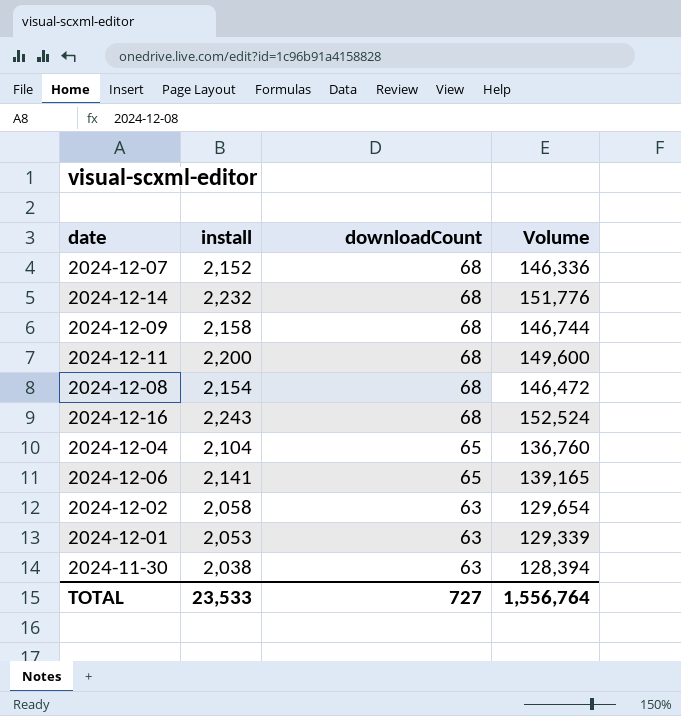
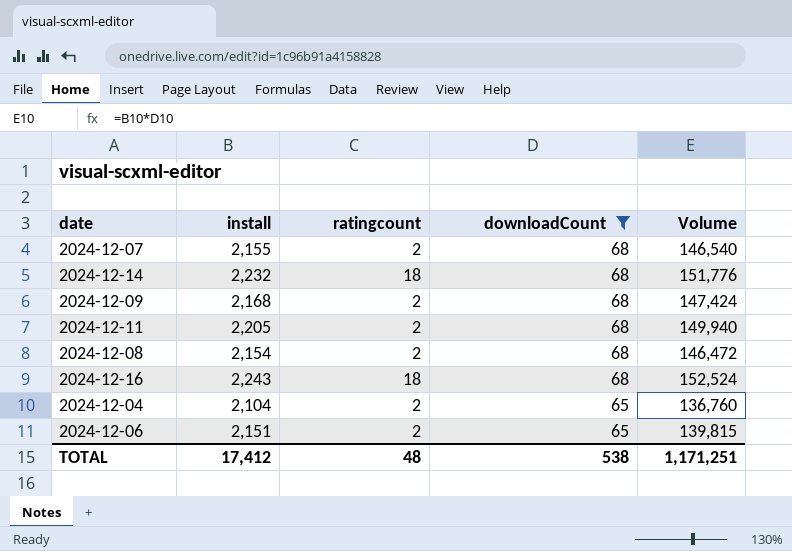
filter: none -> downloadCount != 63
column ratingcount | position: none -> 3
2024-12-07 | install: 2,152 -> 2,155
2024-12-07 | Volume: 146,336 -> 146,540
2024-12-09 | install: 2,158 -> 2,168
2024-12-09 | Volume: 146,744 -> 147,424
2024-12-11 | install: 2,200 -> 2,205
2024-12-11 | Volume: 149,600 -> 149,940
2024-12-06 | install: 2,141 -> 2,151
2024-12-06 | Volume: 139,165 -> 139,815
TOTAL | install: 23,533 -> 17,412
TOTAL | downloadCount: 727 -> 538
TOTAL | Volume: 1,556,764 -> 1,171,251

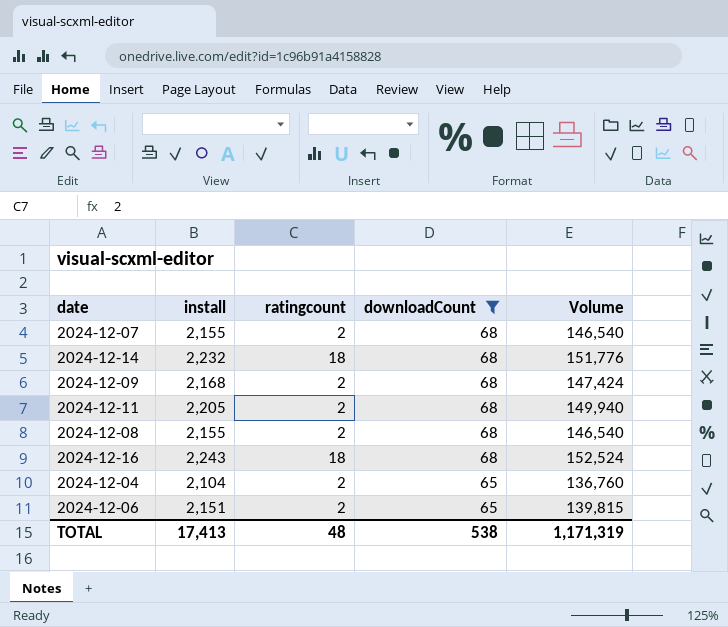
2024-12-08 | install: 2,154 -> 2,155
2024-12-08 | Volume: 146,472 -> 146,540
TOTAL | install: 17,412 -> 17,413
TOTAL | Volume: 1,171,251 -> 1,171,319

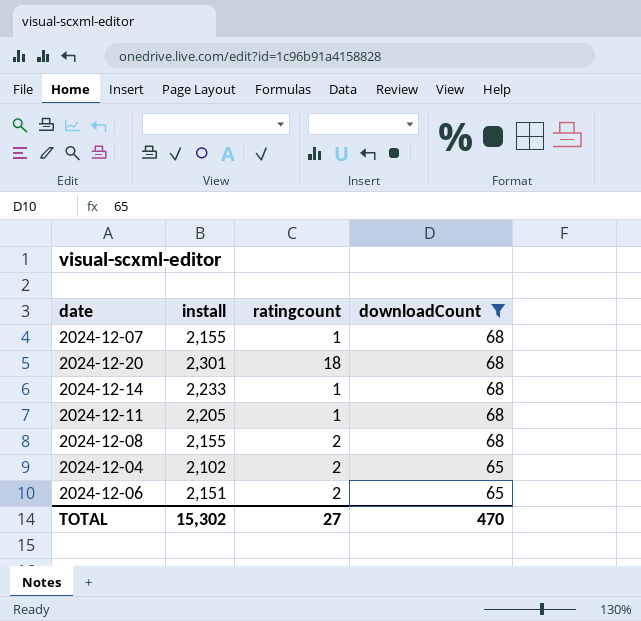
column Volume | formula: [install] * [downloadCount] -> none
row 2024-12-09: 2,168 | 2 | 68 | 147,424 -> none
row 2024-12-16: 2,243 | 18 | 68 | 152,524 -> none
2024-12-07 | ratingcount: 2 -> 1
row 2024-12-20: none -> 2,301 | 18 | 68
2024-12-14 | install: 2,232 -> 2,233
2024-12-14 | ratingcount: 18 -> 1
2024-12-11 | ratingcount: 2 -> 1
2024-12-04 | install: 2,104 -> 2,102
TOTAL | install: 17,413 -> 15,302
TOTAL | ratingcount: 48 -> 27
TOTAL | downloadCount: 538 -> 470

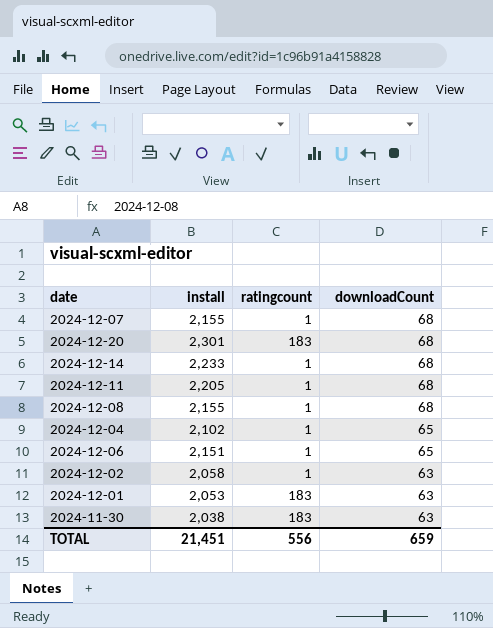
filter: downloadCount != 63 -> none
2024-12-20 | ratingcount: 18 -> 183
2024-12-08 | ratingcount: 2 -> 1
2024-12-04 | ratingcount: 2 -> 1
2024-12-06 | ratingcount: 2 -> 1
TOTAL | install: 15,302 -> 21,451
TOTAL | ratingcount: 27 -> 556
TOTAL | downloadCount: 470 -> 659

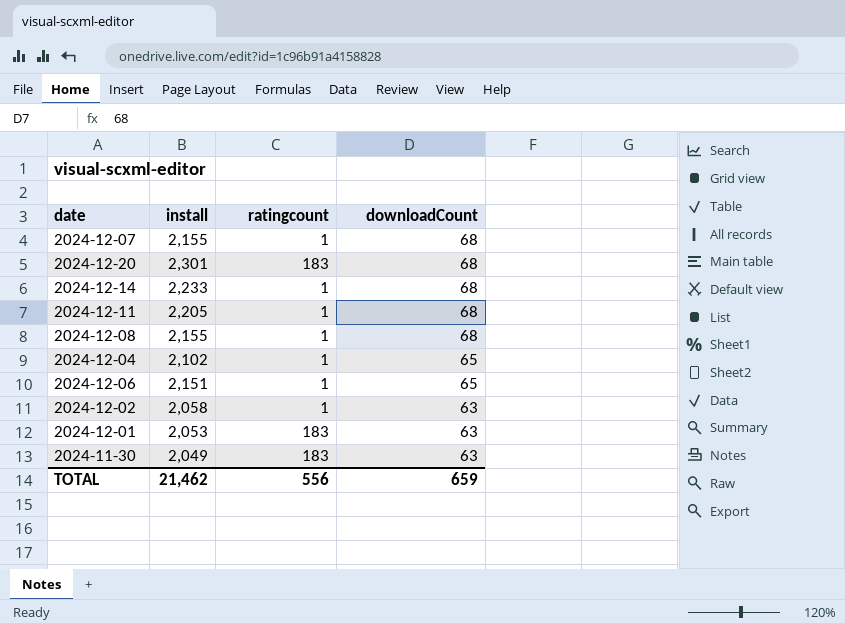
2024-11-30 | install: 2,038 -> 2,049
TOTAL | install: 21,451 -> 21,462

